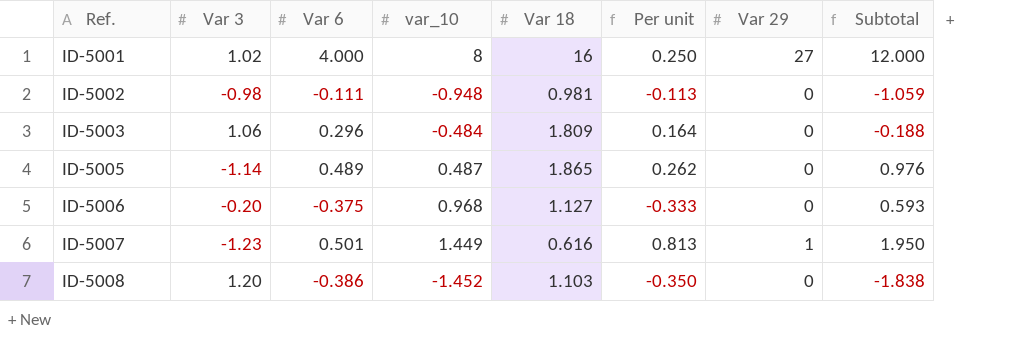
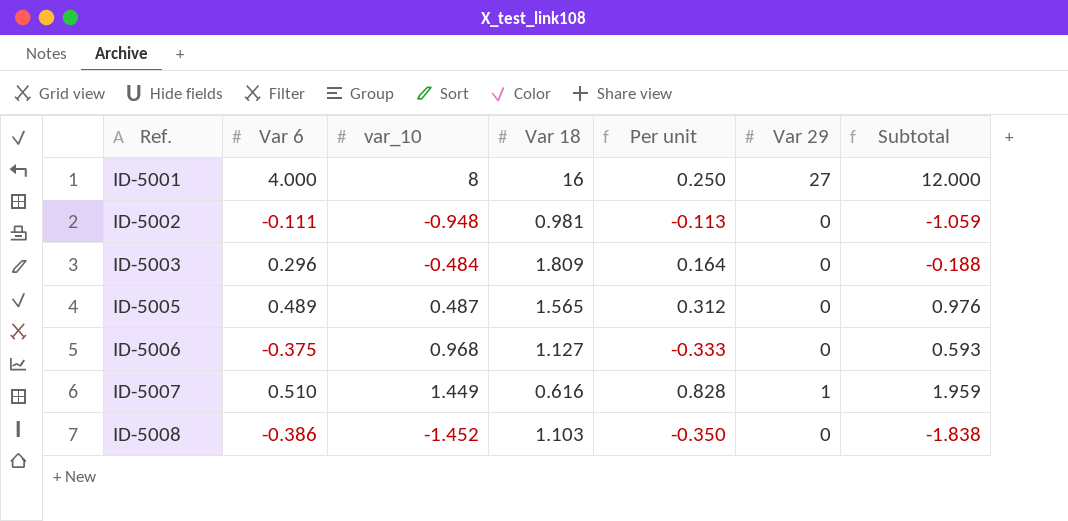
column Var 3 | position: 2 -> none
ID-5005 | Var 18: 1.865 -> 1.565
ID-5005 | Per unit: 0.262 -> 0.312
ID-5007 | Var 6: 0.501 -> 0.510
ID-5007 | Per unit: 0.813 -> 0.828
ID-5007 | Subtotal: 1.950 -> 1.959

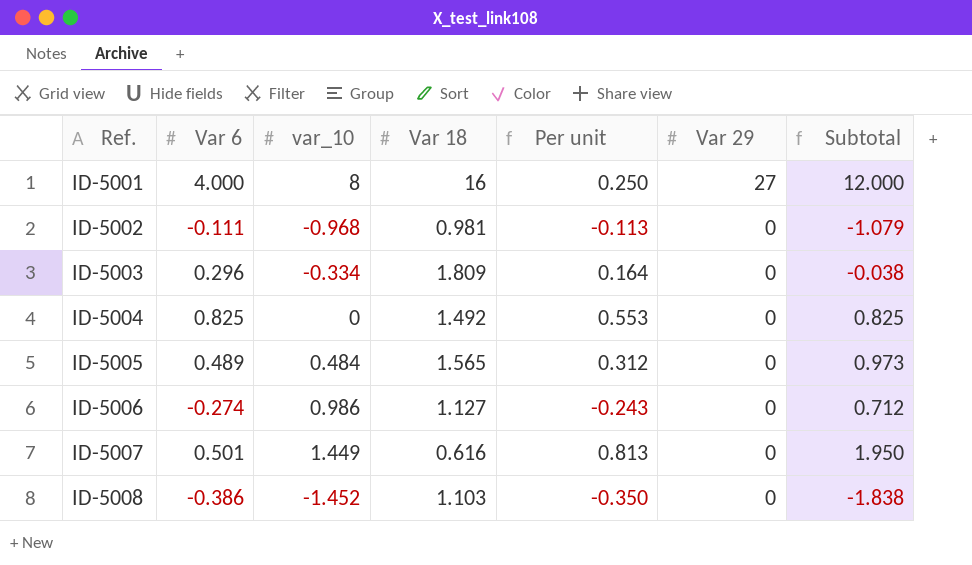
ID-5002 | var_10: -0.948 -> -0.968
ID-5002 | Subtotal: -1.059 -> -1.079
ID-5003 | var_10: -0.484 -> -0.334
ID-5003 | Subtotal: -0.188 -> -0.038
row ID-5004: none -> 0.825 | 0 | 1.492 | 0.553 | 0 | 0.825
ID-5005 | var_10: 0.487 -> 0.484
ID-5005 | Subtotal: 0.976 -> 0.973
ID-5006 | Var 6: -0.375 -> -0.274
ID-5006 | var_10: 0.968 -> 0.986
ID-5006 | Per unit: -0.333 -> -0.243
ID-5006 | Subtotal: 0.593 -> 0.712
ID-5007 | Var 6: 0.510 -> 0.501
ID-5007 | Per unit: 0.828 -> 0.813
ID-5007 | Var 29: 1 -> 0
ID-5007 | Subtotal: 1.959 -> 1.950

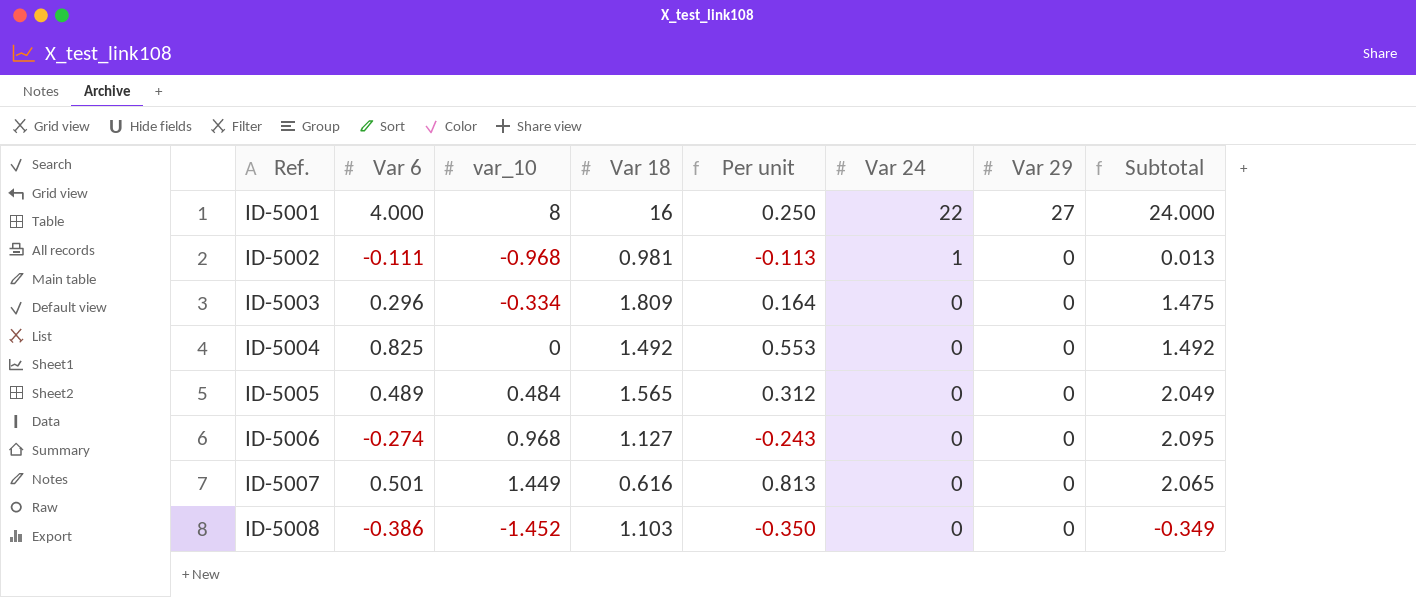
column Var 24 | position: none -> 6
column Subtotal | formula: [Var 6] + [var_10] -> [var_10] + [Var 18]
ID-5006 | var_10: 0.986 -> 0.968

